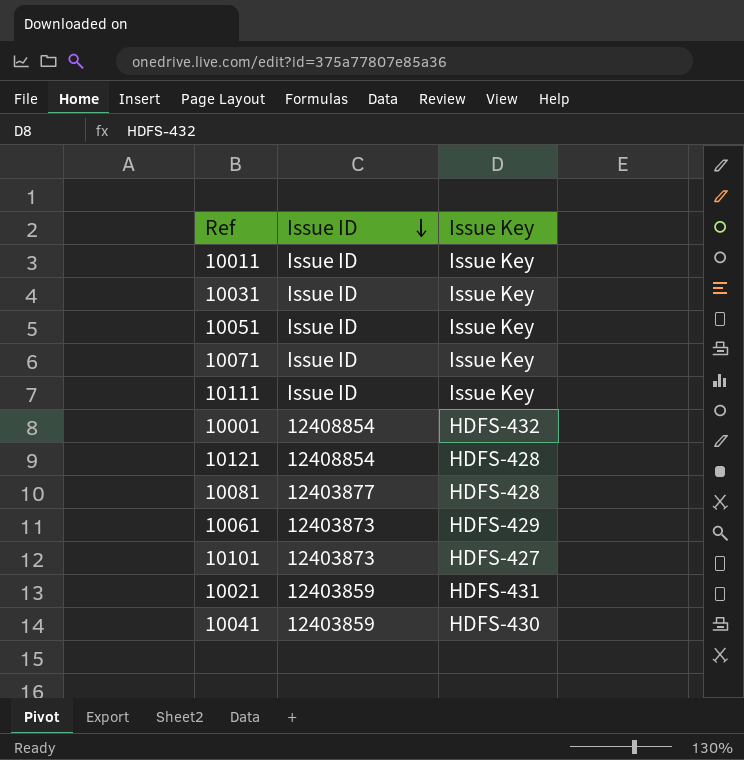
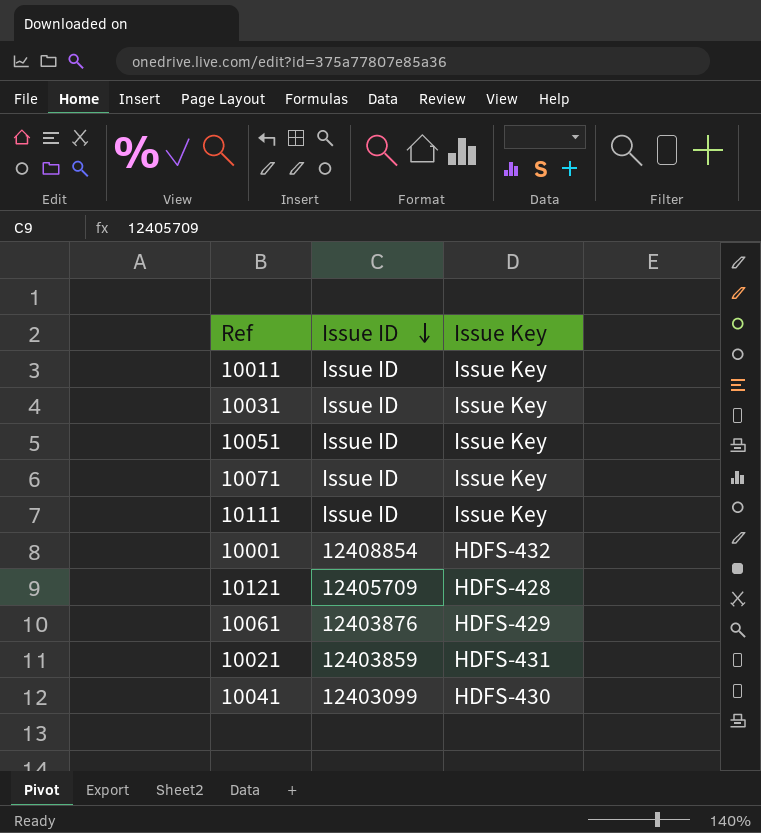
row 10081: 12403877 | HDFS-428 -> none
row 10101: 12403873 | HDFS-427 -> none
10121 | Issue ID: 12408854 -> 12405709
10061 | Issue ID: 12403873 -> 12403876
10041 | Issue ID: 12403859 -> 12403099

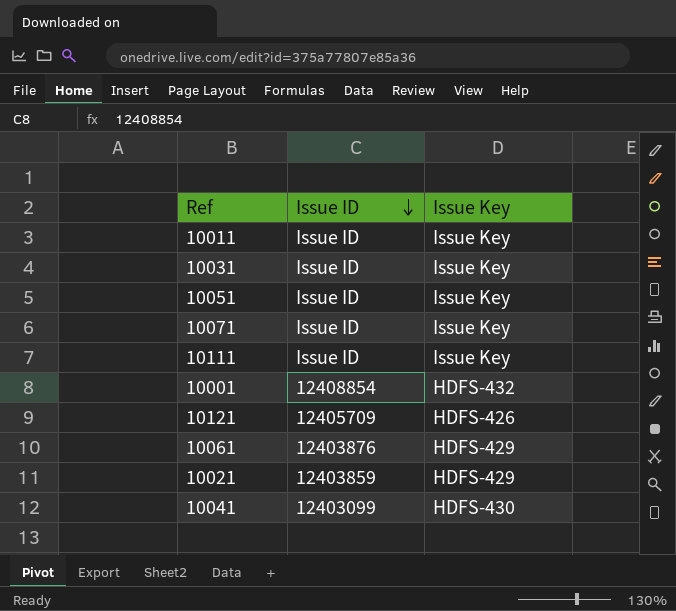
10121 | Issue Key: HDFS-428 -> HDFS-426
10021 | Issue Key: HDFS-431 -> HDFS-429

